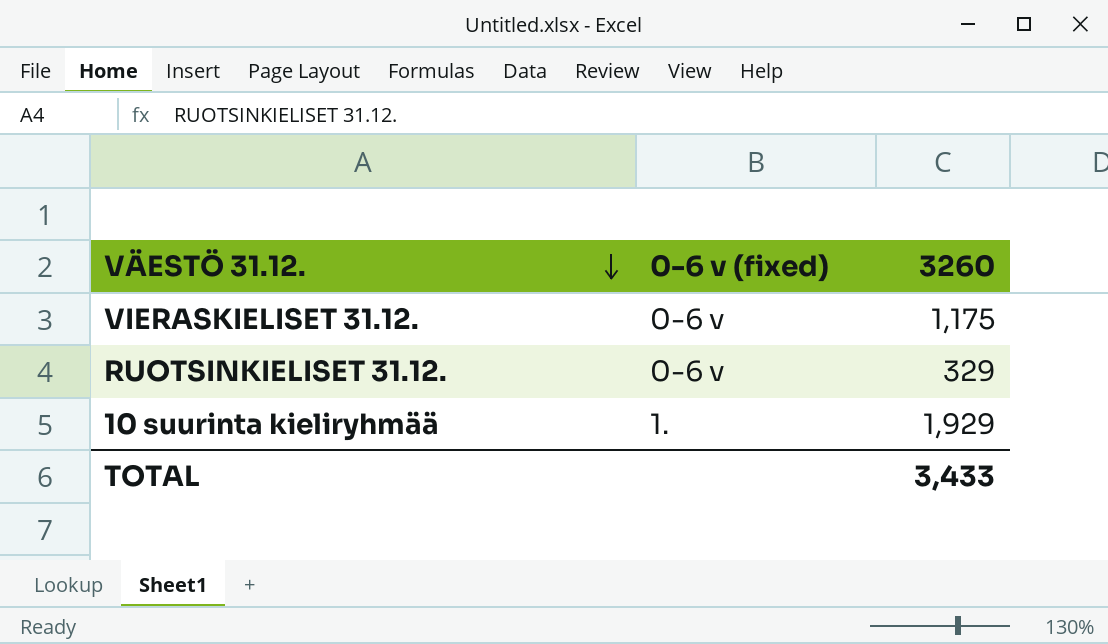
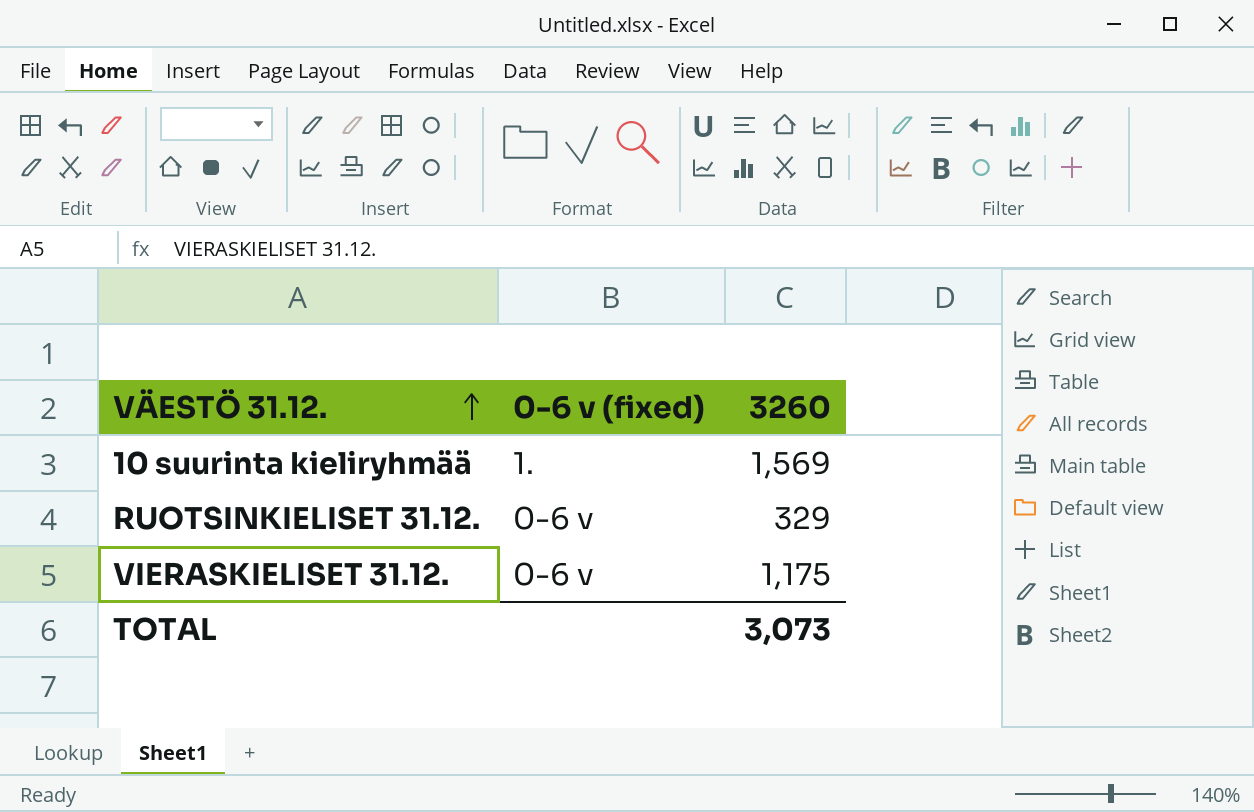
row order: VÄESTÖ 31.12. descending -> VÄESTÖ 31.12. ascending
10 suurinta kieliryhmää | 3260: 1,929 -> 1,569
TOTAL | 3260: 3,433 -> 3,073

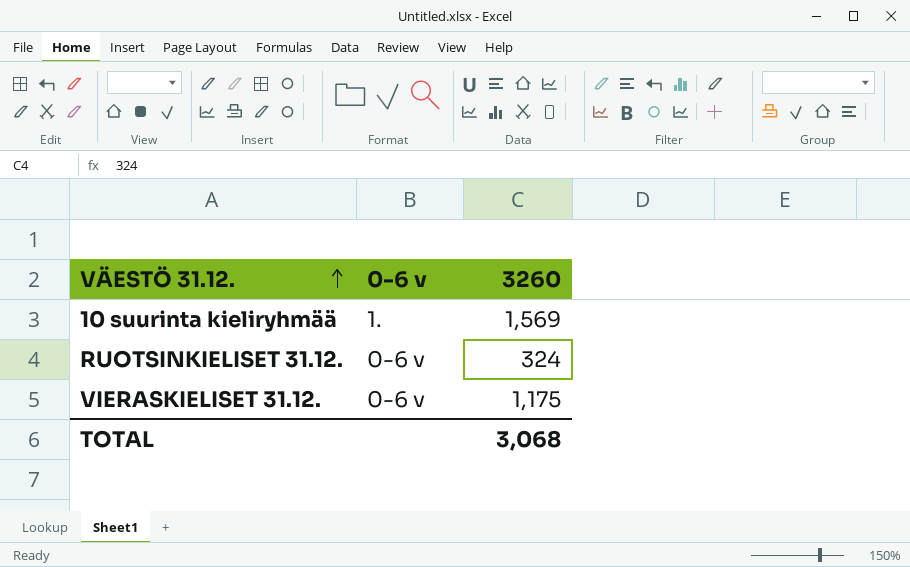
column name: 0-6 v (fixed) -> 0-6 v
RUOTSINKIELISET 31.12. | 3260: 329 -> 324
TOTAL | 3260: 3,073 -> 3,068

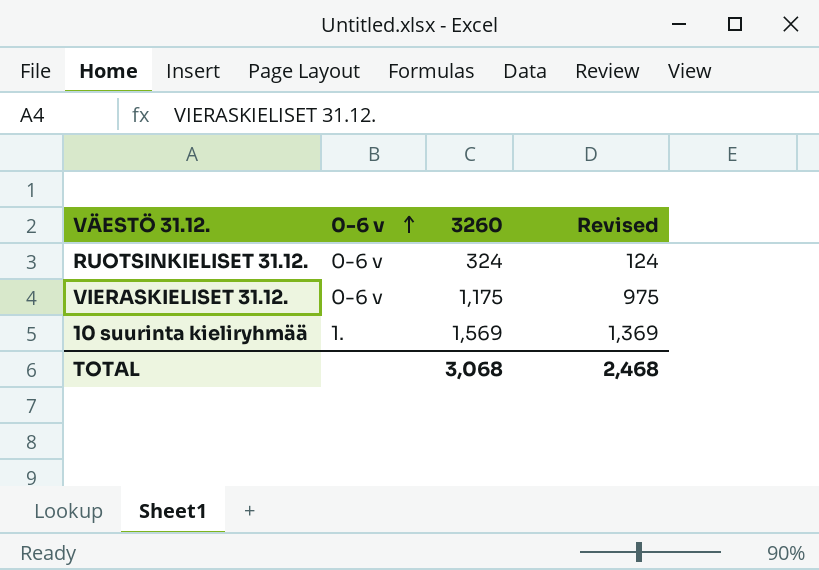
row order: VÄESTÖ 31.12. ascending -> 0-6 v ascending
column Revised | formula: none -> [3260] - 200

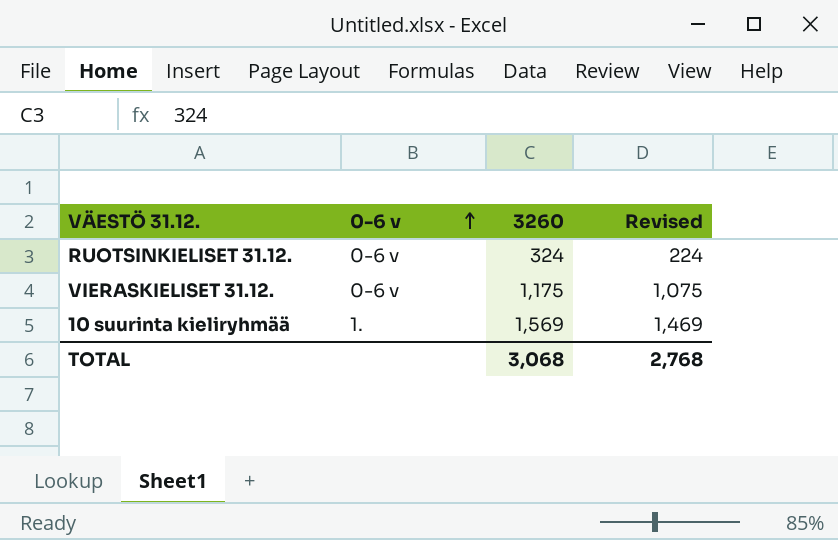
column Revised | formula: [3260] - 200 -> [3260] - 100
TOTAL | Revised: 2,468 -> 2,768

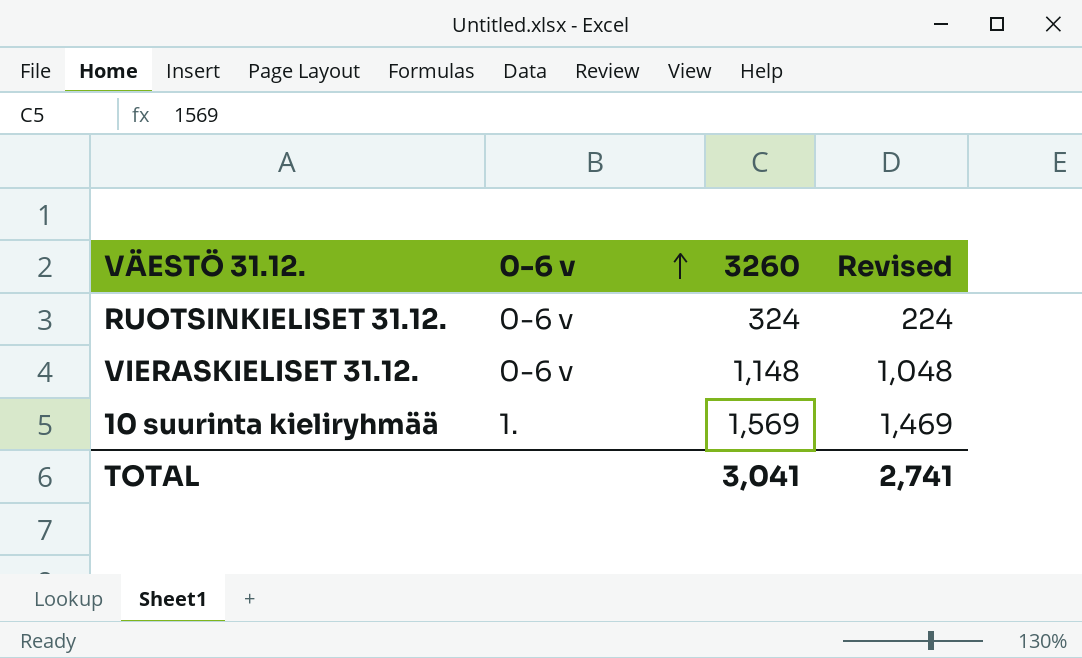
VIERASKIELISET 31.12. | 3260: 1,175 -> 1,148
VIERASKIELISET 31.12. | Revised: 1,075 -> 1,048
TOTAL | 3260: 3,068 -> 3,041
TOTAL | Revised: 2,768 -> 2,741

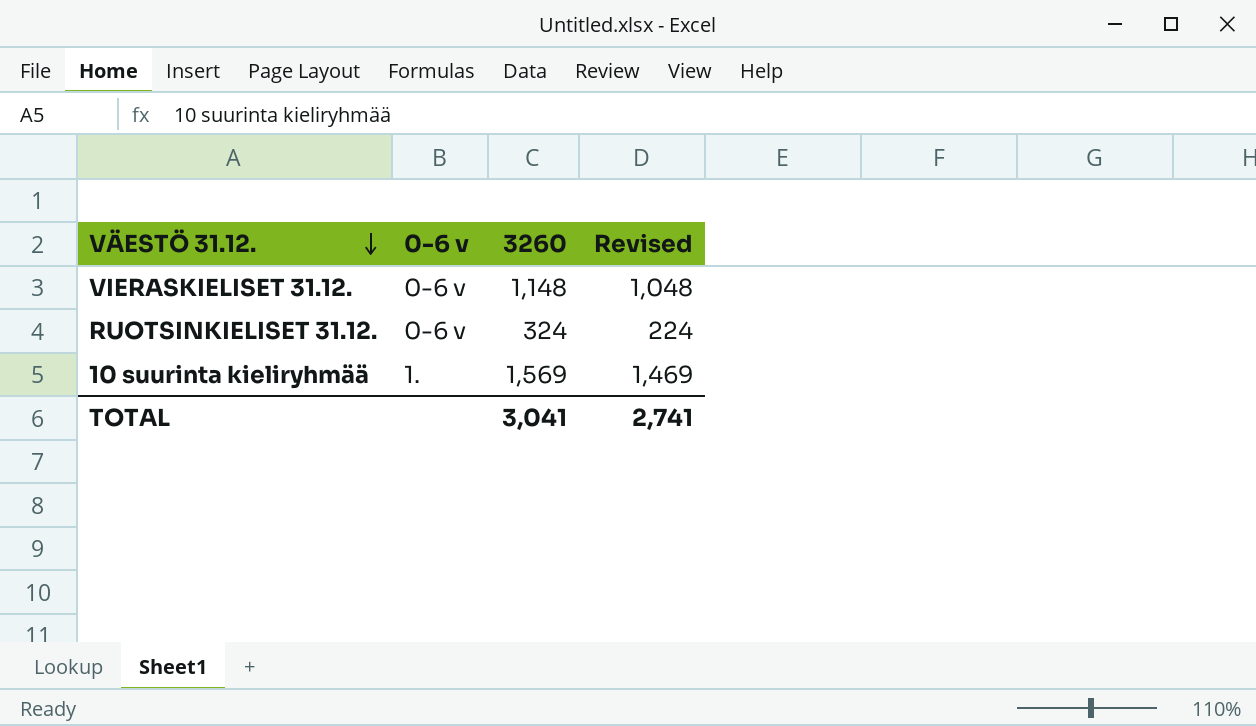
row order: 0-6 v ascending -> VÄESTÖ 31.12. descending

